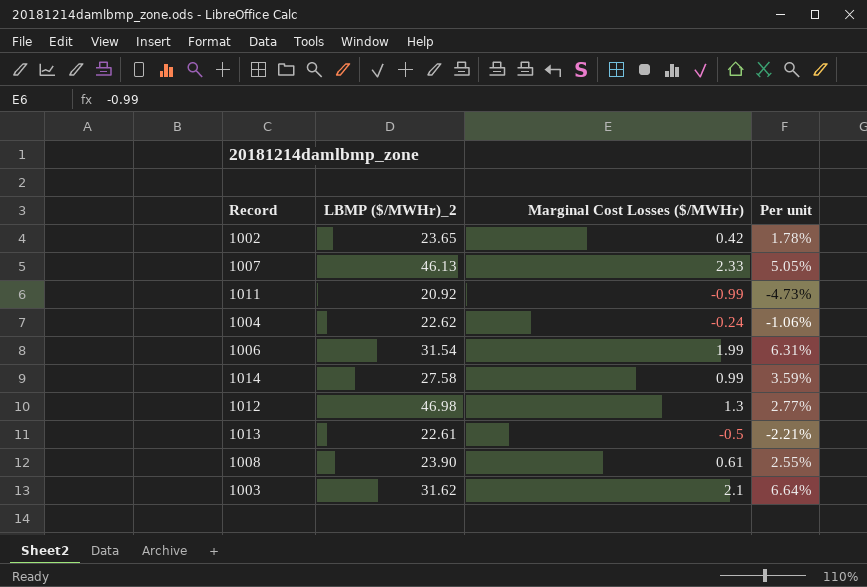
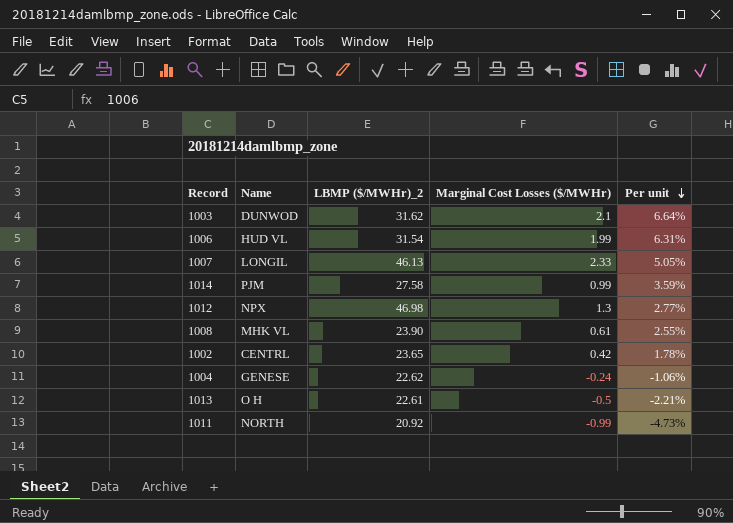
row order: none -> Per unit descending
column Name | position: none -> 2

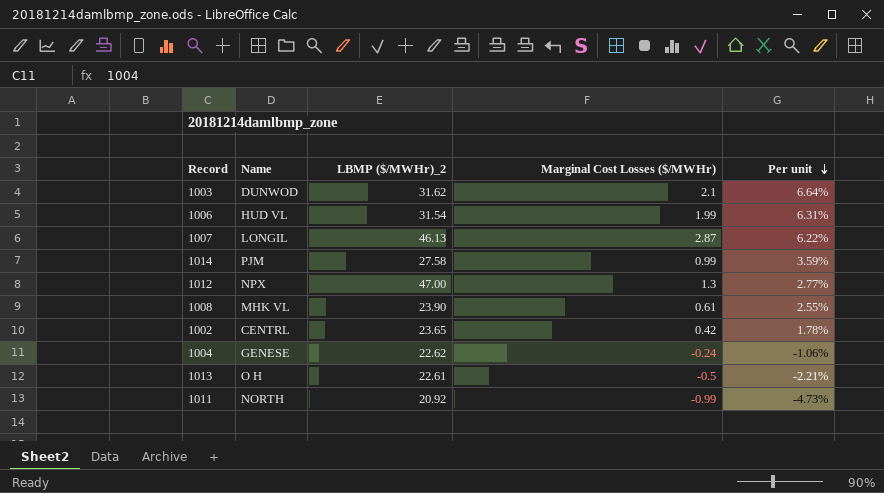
1007 | Marginal Cost Losses ($/MWHr): 2.33 -> 2.87
1007 | Per unit: 5.05% -> 6.22%
1012 | LBMP ($/MWHr)_2: 46.98 -> 47.00

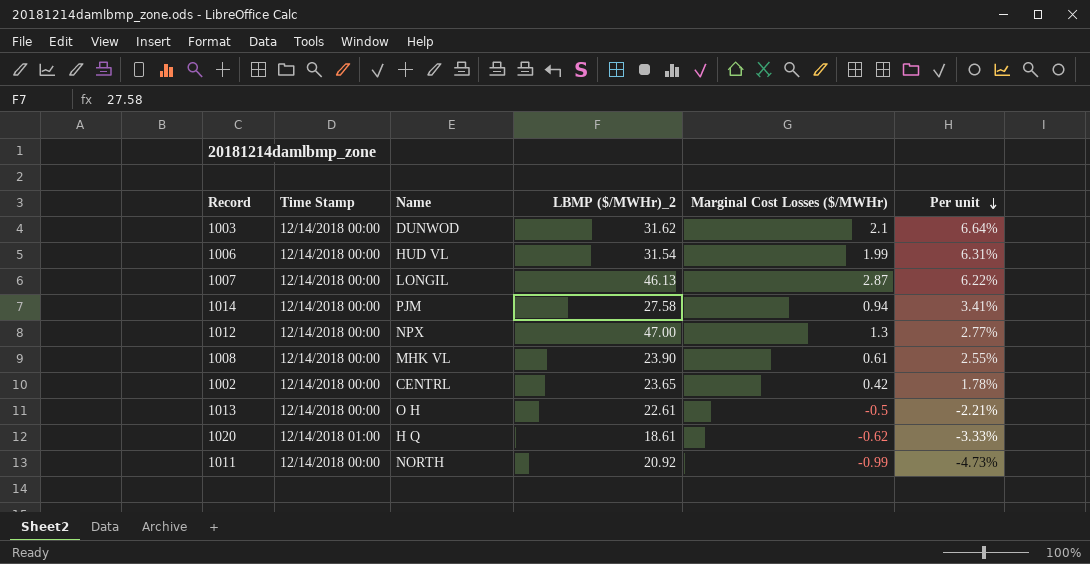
column Time Stamp | position: none -> 2
row 1004: GENESE | 22.62 | -0.24 | -1.06% -> none
1014 | Marginal Cost Losses ($/MWHr): 0.99 -> 0.94
1014 | Per unit: 3.59% -> 3.41%
row 1020: none -> 12/14/2018 01:00 | H Q | 18.61 | -0.62 | -3.33%

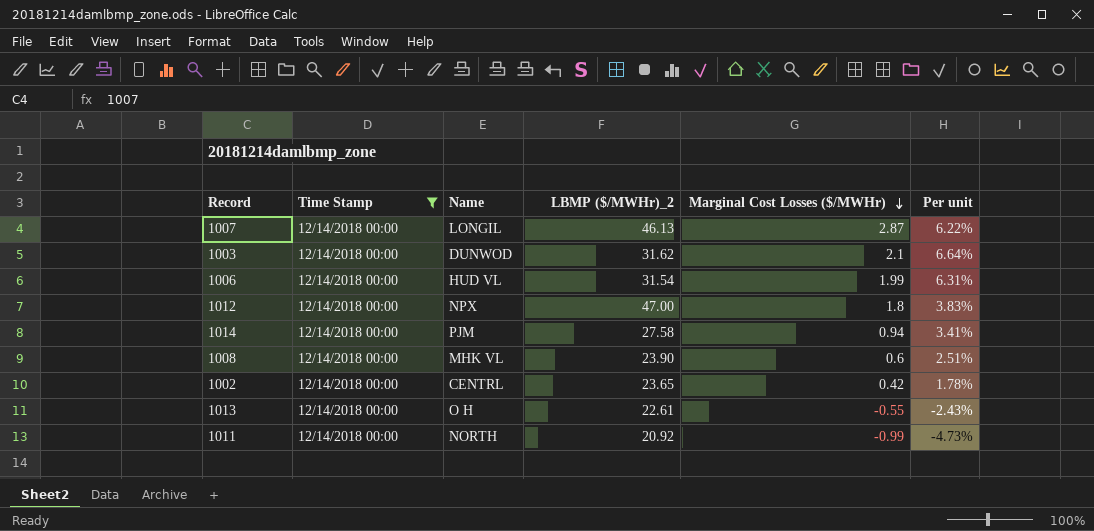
filter: none -> Time Stamp = 12/14/2018 00:00
row order: Per unit descending -> Marginal Cost Losses ($/MWHr) descending
1012 | Marginal Cost Losses ($/MWHr): 1.3 -> 1.8
1012 | Per unit: 2.77% -> 3.83%
1008 | Marginal Cost Losses ($/MWHr): 0.61 -> 0.6
1008 | Per unit: 2.55% -> 2.51%
1013 | Marginal Cost Losses ($/MWHr): -0.5 -> -0.55
1013 | Per unit: -2.21% -> -2.43%

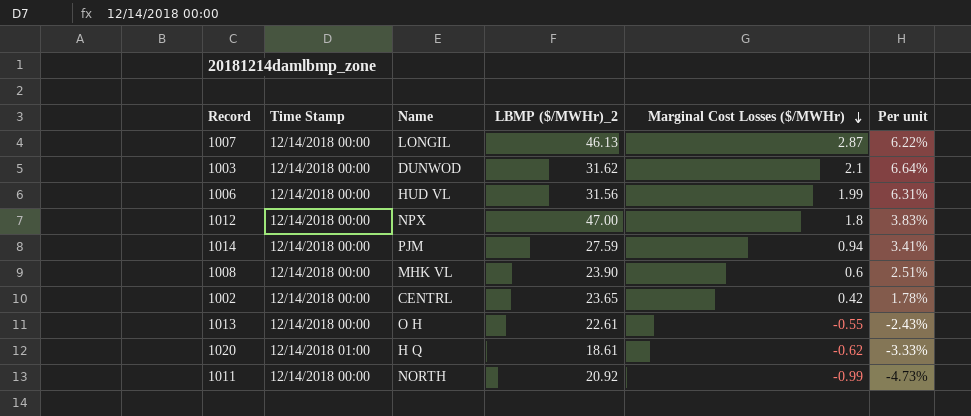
filter: Time Stamp = 12/14/2018 00:00 -> none
1006 | LBMP ($/MWHr)_2: 31.54 -> 31.56
1014 | LBMP ($/MWHr)_2: 27.58 -> 27.59

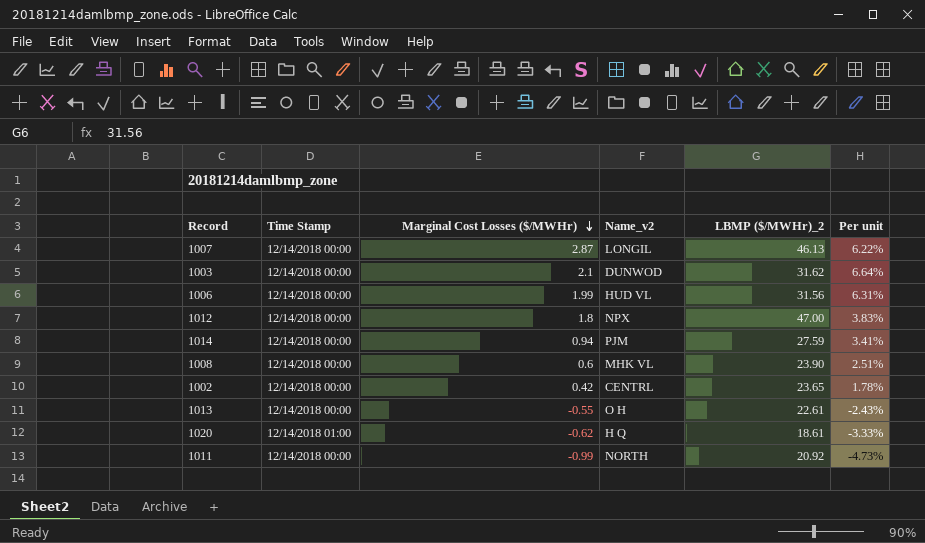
column Marginal Cost Losses ($/MWHr) | position: 5 -> 3
column name: Name -> Name_v2

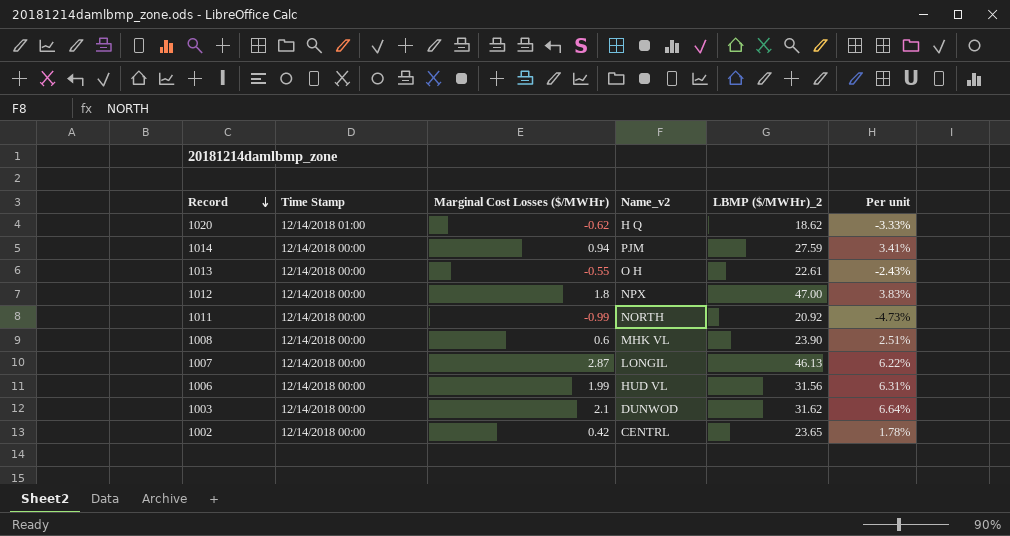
row order: Marginal Cost Losses ($/MWHr) descending -> Record descending
1020 | LBMP ($/MWHr)_2: 18.61 -> 18.62

